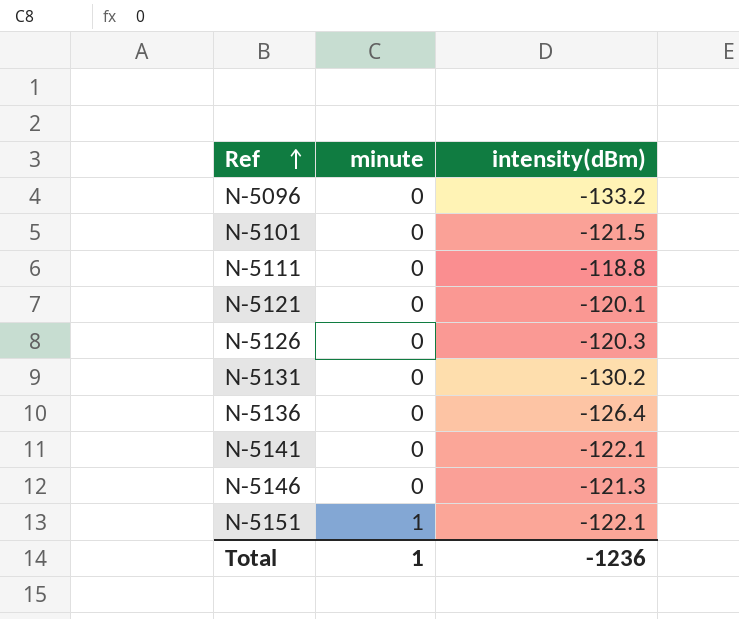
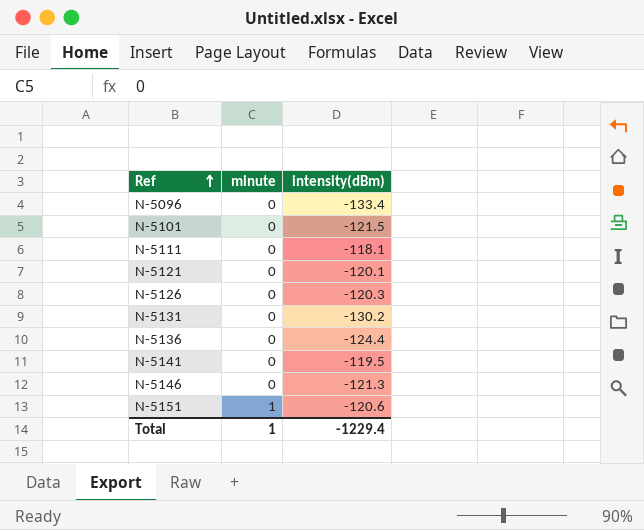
N-5096 | intensity(dBm): -133.2 -> -133.4
N-5111 | intensity(dBm): -118.8 -> -118.1
N-5136 | intensity(dBm): -126.4 -> -124.4
N-5141 | intensity(dBm): -122.1 -> -119.5
N-5151 | intensity(dBm): -122.1 -> -120.6
Total | intensity(dBm): -1236 -> -1229.4

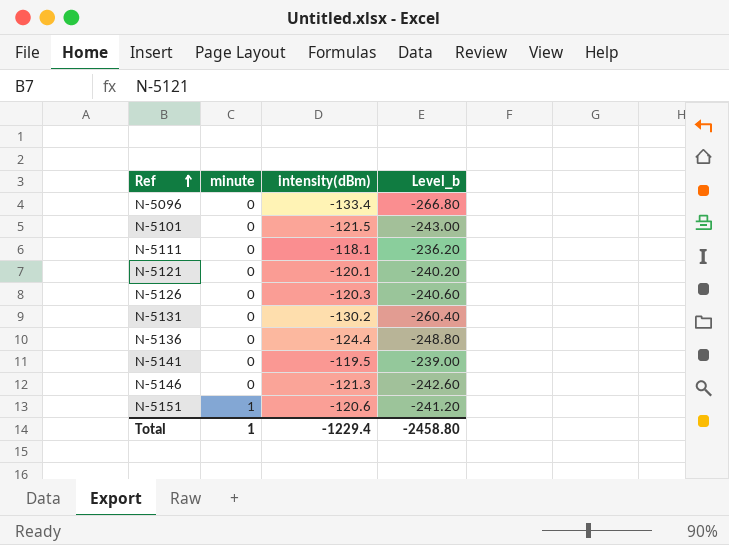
column Level_b | formula: none -> [intensity(dBm)] * 2

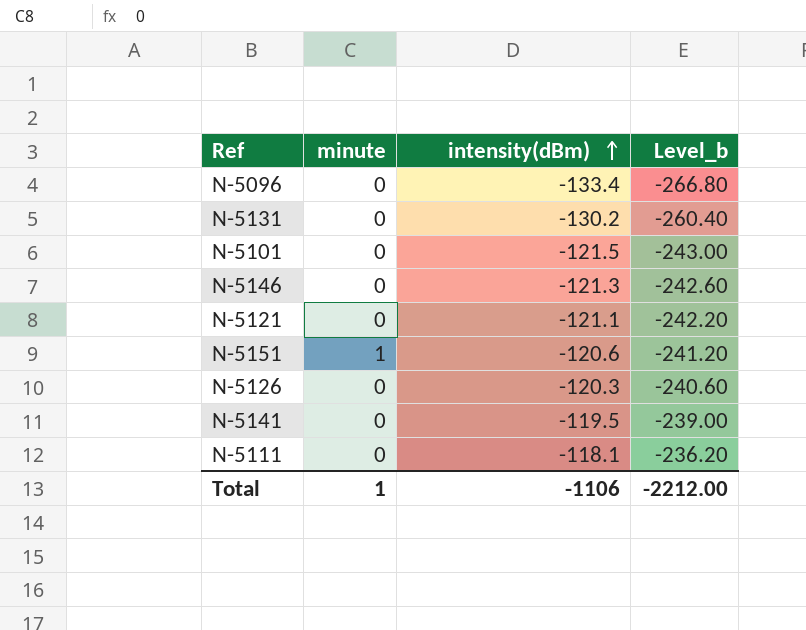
row order: Ref ascending -> intensity(dBm) ascending
row N-5136: 0 | -124.4 | -248.80 -> none
N-5121 | intensity(dBm): -120.1 -> -121.1
N-5121 | Level_b: -240.20 -> -242.20
Total | intensity(dBm): -1229.4 -> -1106
Total | Level_b: -2458.80 -> -2212.00

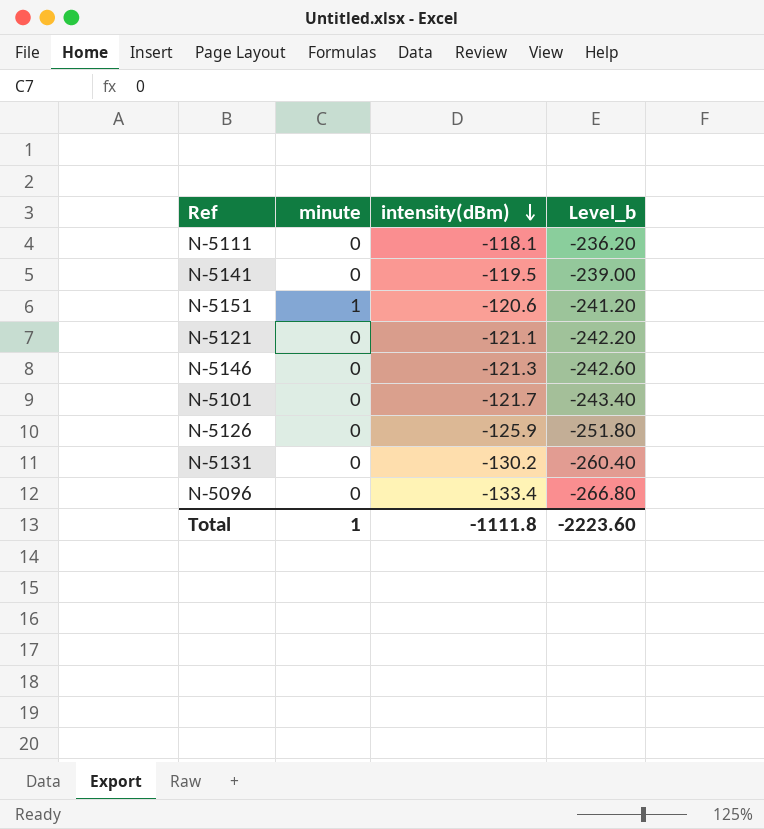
row order: intensity(dBm) ascending -> intensity(dBm) descending
N-5101 | intensity(dBm): -121.5 -> -121.7
N-5101 | Level_b: -243.00 -> -243.40
N-5126 | intensity(dBm): -120.3 -> -125.9
N-5126 | Level_b: -240.60 -> -251.80
Total | intensity(dBm): -1106 -> -1111.8
Total | Level_b: -2212.00 -> -2223.60

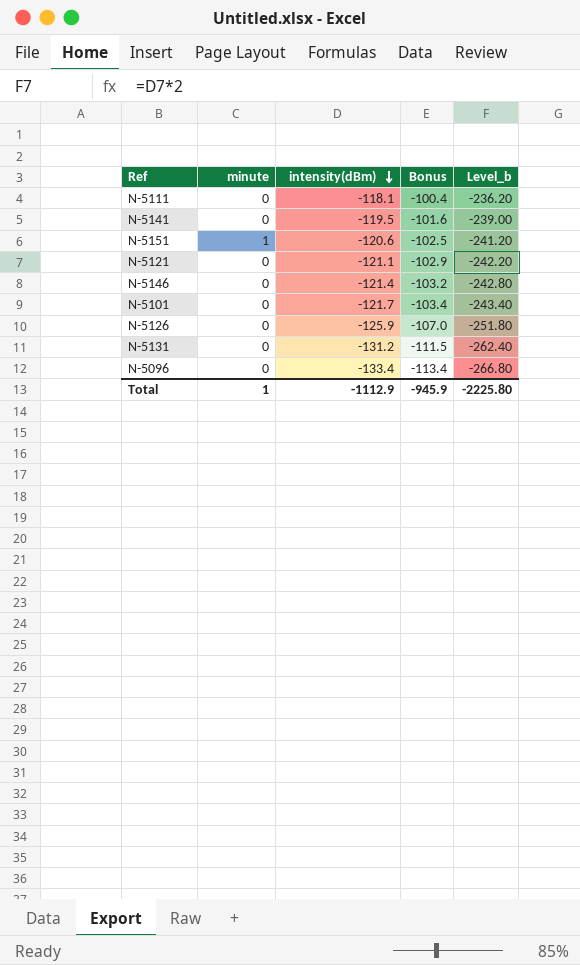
column Bonus | formula: none -> [intensity(dBm)] * 0.85
N-5146 | intensity(dBm): -121.3 -> -121.4
N-5146 | Level_b: -242.60 -> -242.80
N-5131 | intensity(dBm): -130.2 -> -131.2
N-5131 | Level_b: -260.40 -> -262.40
Total | intensity(dBm): -1111.8 -> -1112.9
Total | Level_b: -2223.60 -> -2225.80

